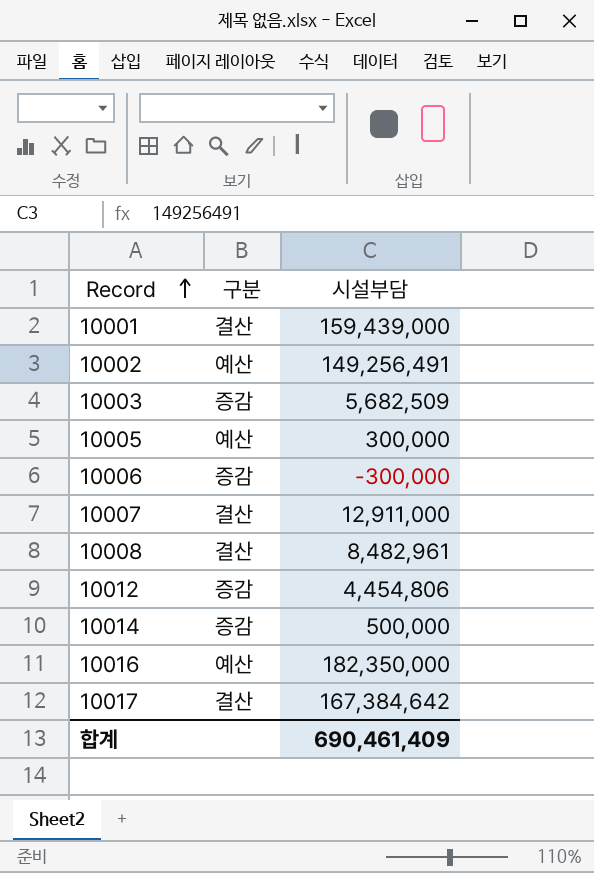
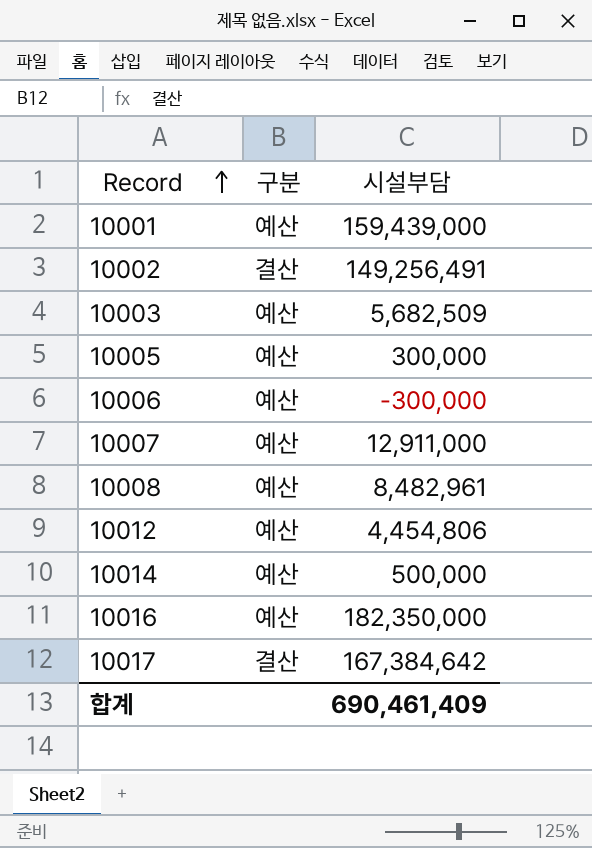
10001 | 구분: 결산 -> 예산
10002 | 구분: 예산 -> 결산
10003 | 구분: 증감 -> 예산
10006 | 구분: 증감 -> 예산
10007 | 구분: 결산 -> 예산
10008 | 구분: 결산 -> 예산
10012 | 구분: 증감 -> 예산
10014 | 구분: 증감 -> 예산

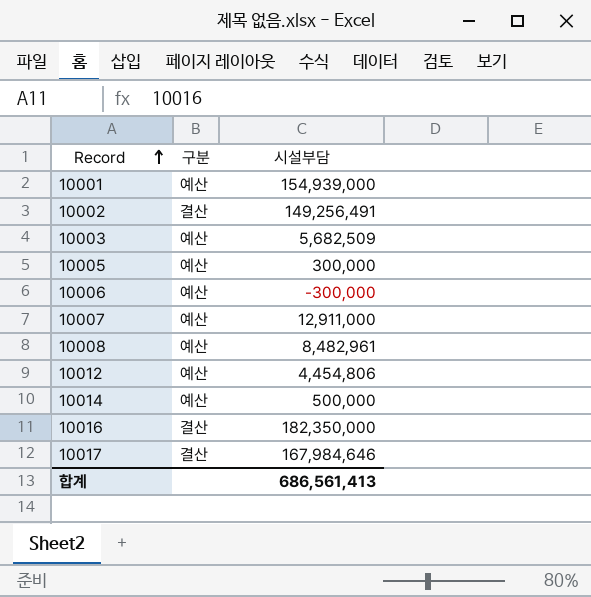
10001 | 시설부담: 159,439,000 -> 154,939,000
10016 | 구분: 예산 -> 결산
10017 | 시설부담: 167,384,642 -> 167,984,646
합계 | 시설부담: 690,461,409 -> 686,561,413

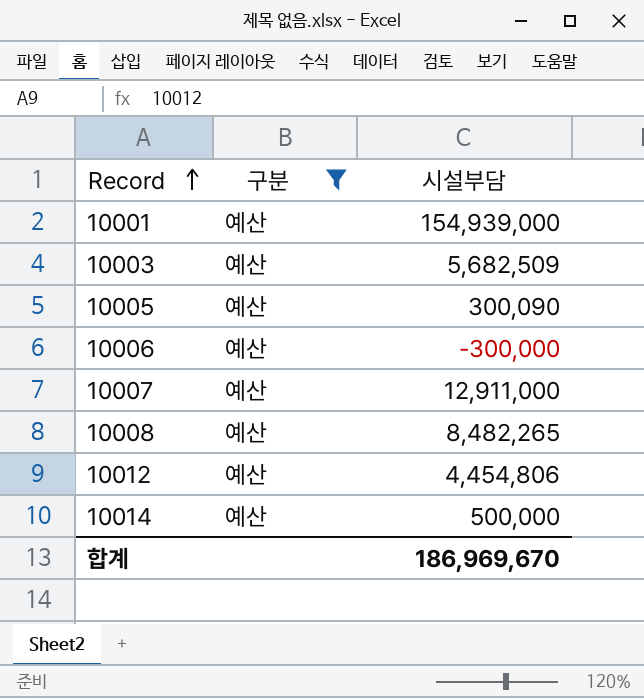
filter: none -> 구분 = 예산
10005 | 시설부담: 300,000 -> 300,090
10008 | 시설부담: 8,482,961 -> 8,482,265
합계 | 시설부담: 686,561,413 -> 186,969,670

